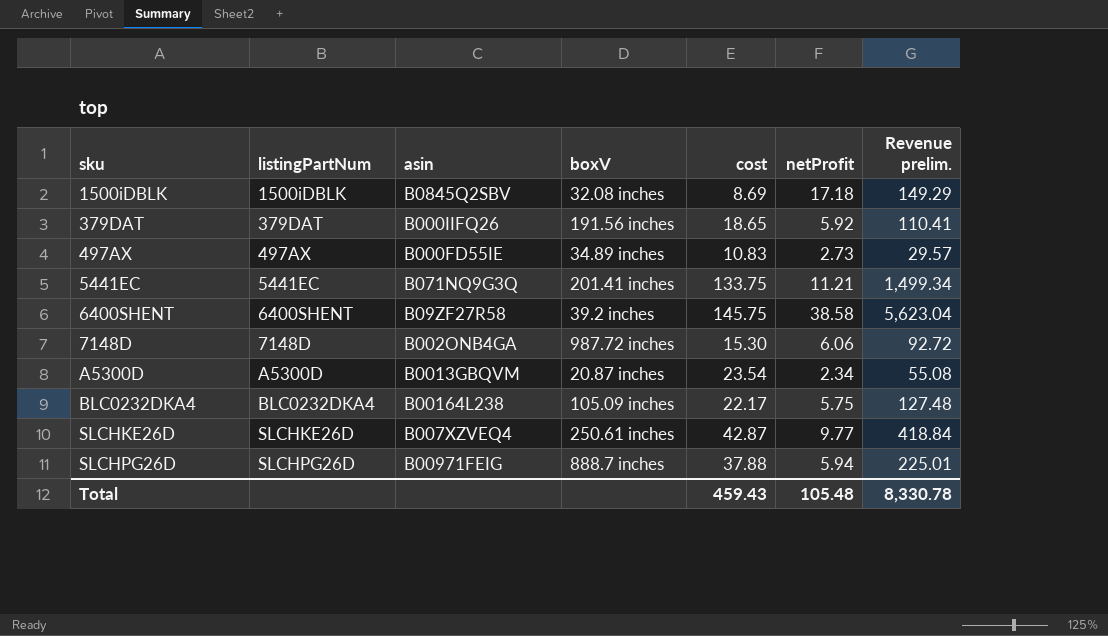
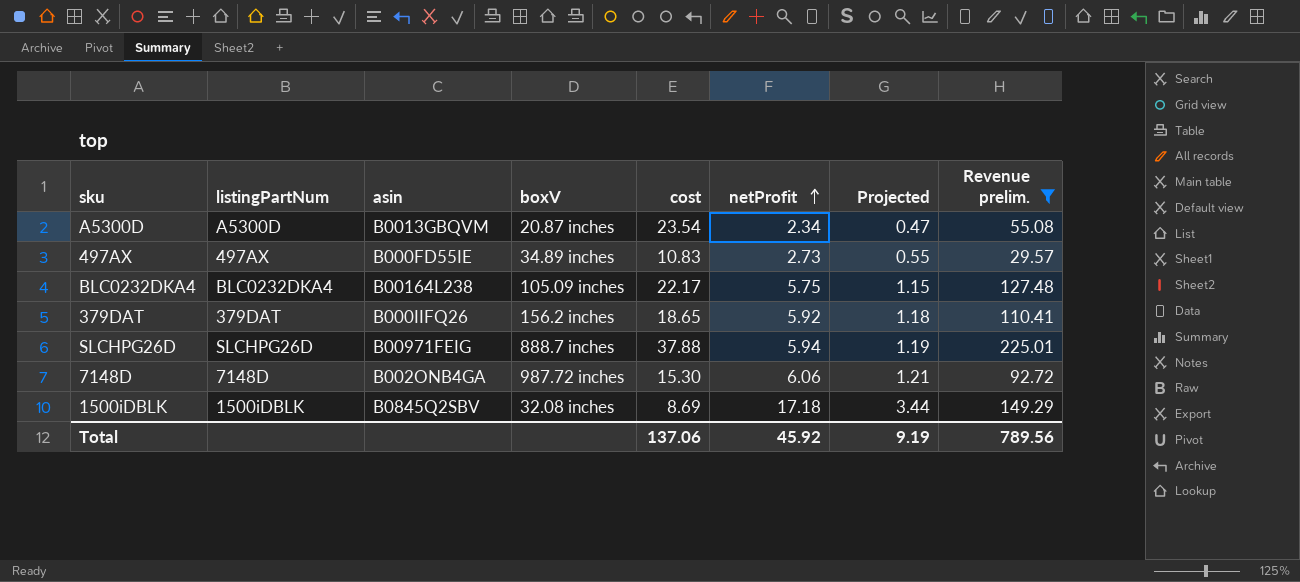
filter: none -> Revenue prelim. <= 225.01
row order: none -> netProfit ascending
column Projected | formula: none -> [netProfit] * 0.2
379DAT | boxV: 191.56 inches -> 156.2 inches
Total | cost: 459.43 -> 137.06
Total | netProfit: 105.48 -> 45.92
Total | Revenue prelim.: 8,330.78 -> 789.56

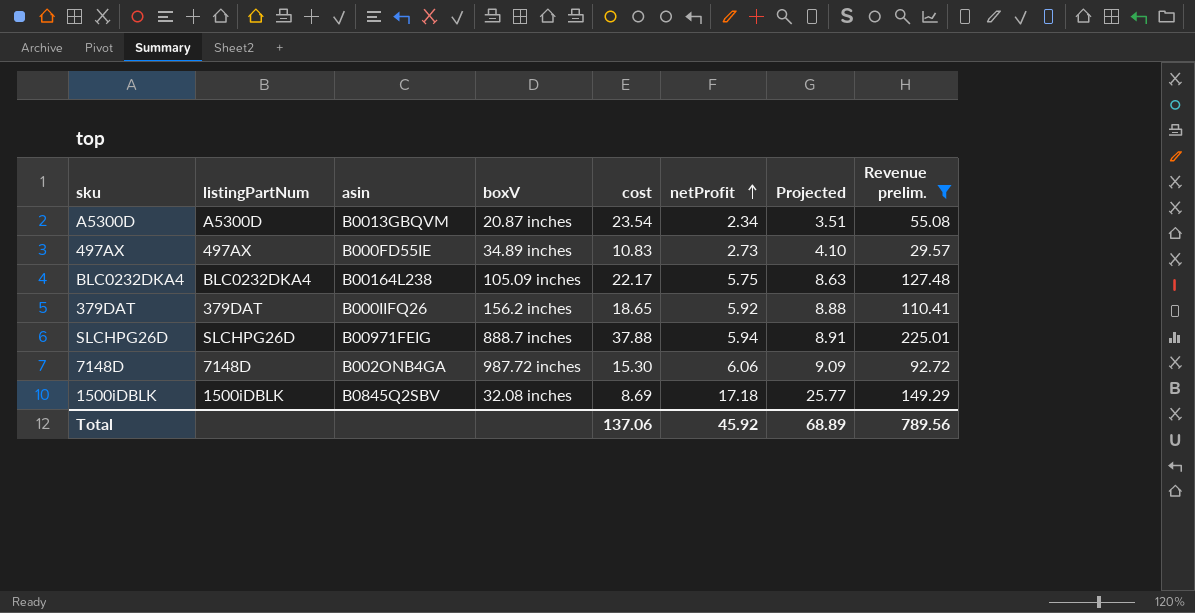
column Projected | formula: [netProfit] * 0.2 -> [netProfit] * 1.5
Total | Projected: 9.19 -> 68.89

